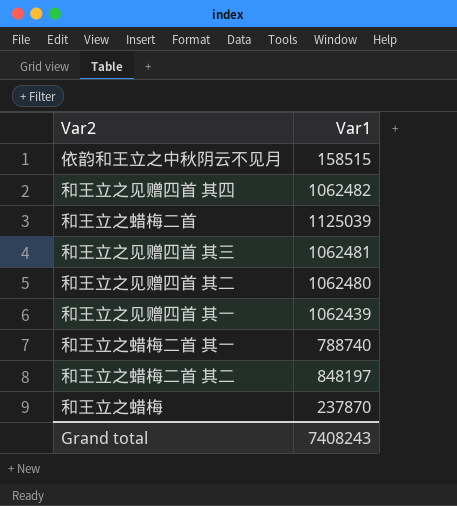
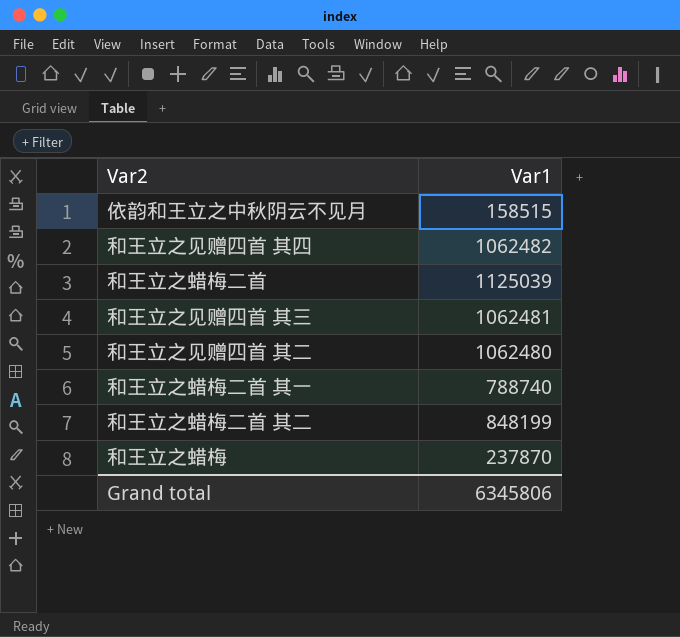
row 和王立之见赠四首 其一: 1062439 -> none
和王立之蜡梅二首 其二 | Var1: 848197 -> 848199
Grand total | Var1: 7408243 -> 6345806

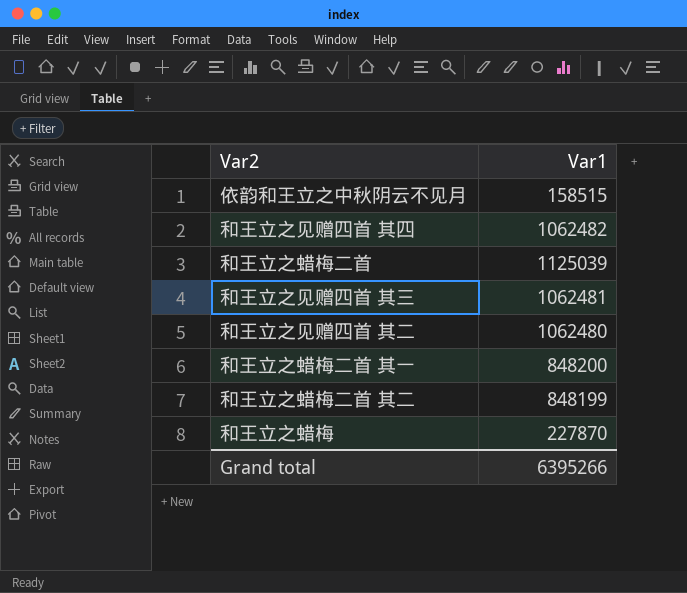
和王立之蜡梅二首 其一 | Var1: 788740 -> 848200
和王立之蜡梅 | Var1: 237870 -> 227870
Grand total | Var1: 6345806 -> 6395266

